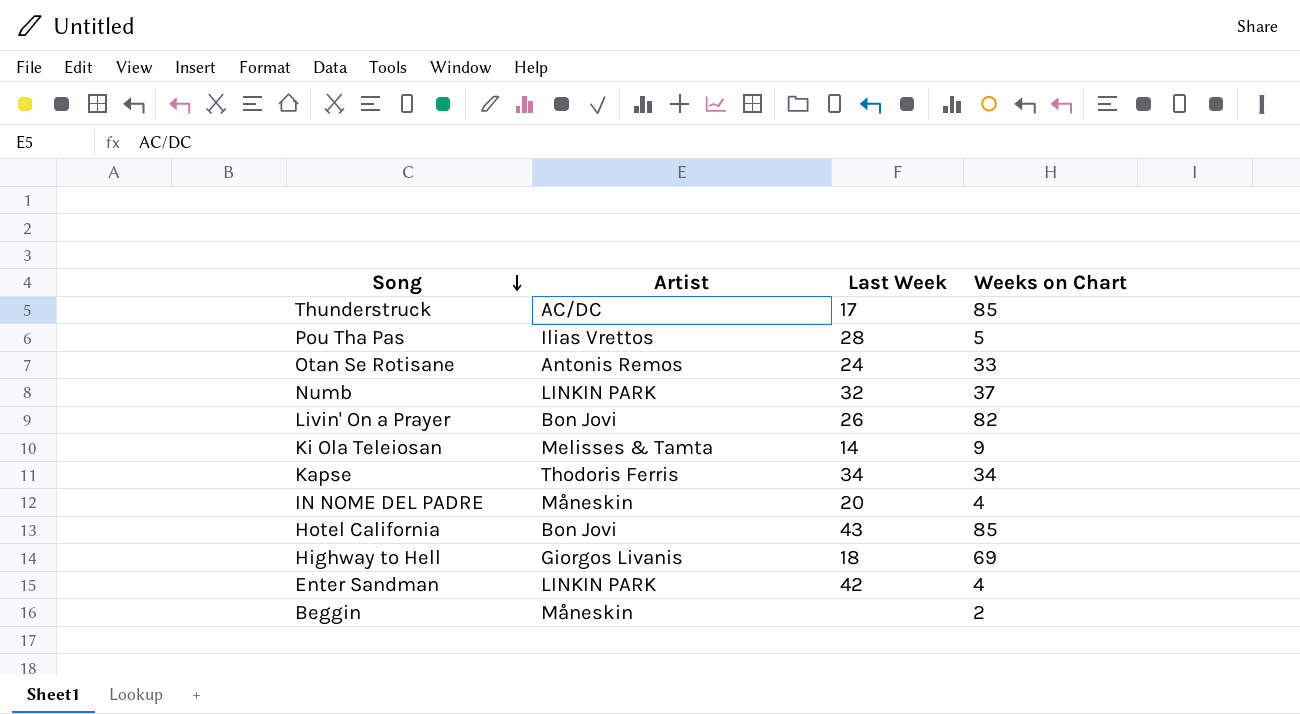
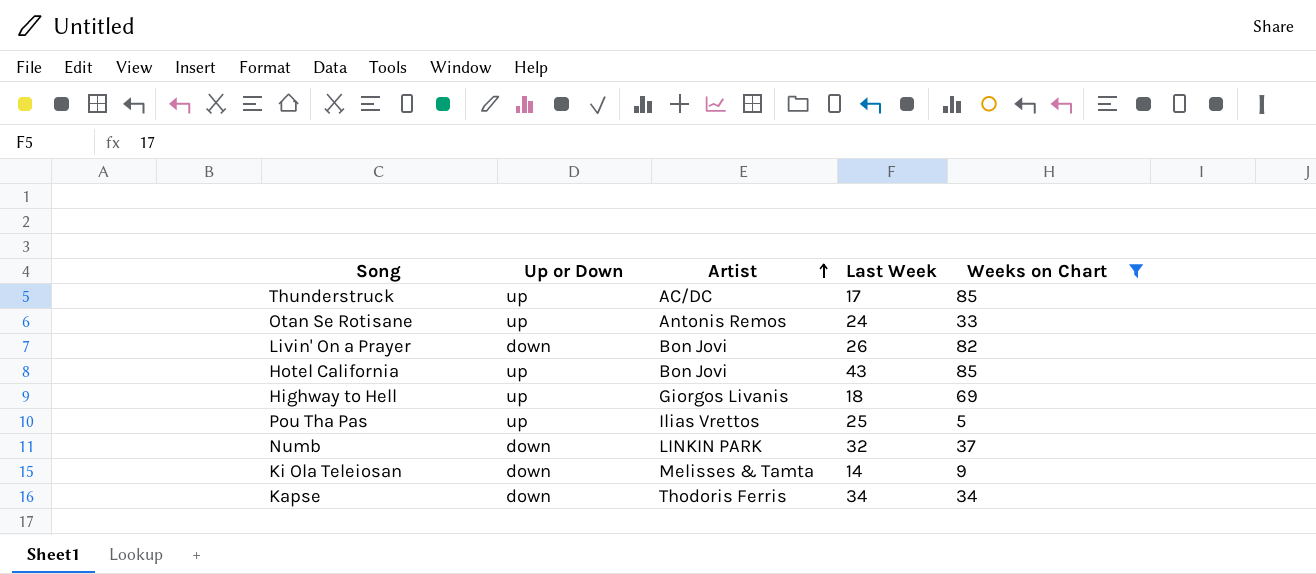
filter: none -> Weeks on Chart >= 5
row order: Song descending -> Artist ascending
column Up or Down | position: none -> 2
Pou Tha Pas | Last Week: 28 -> 25

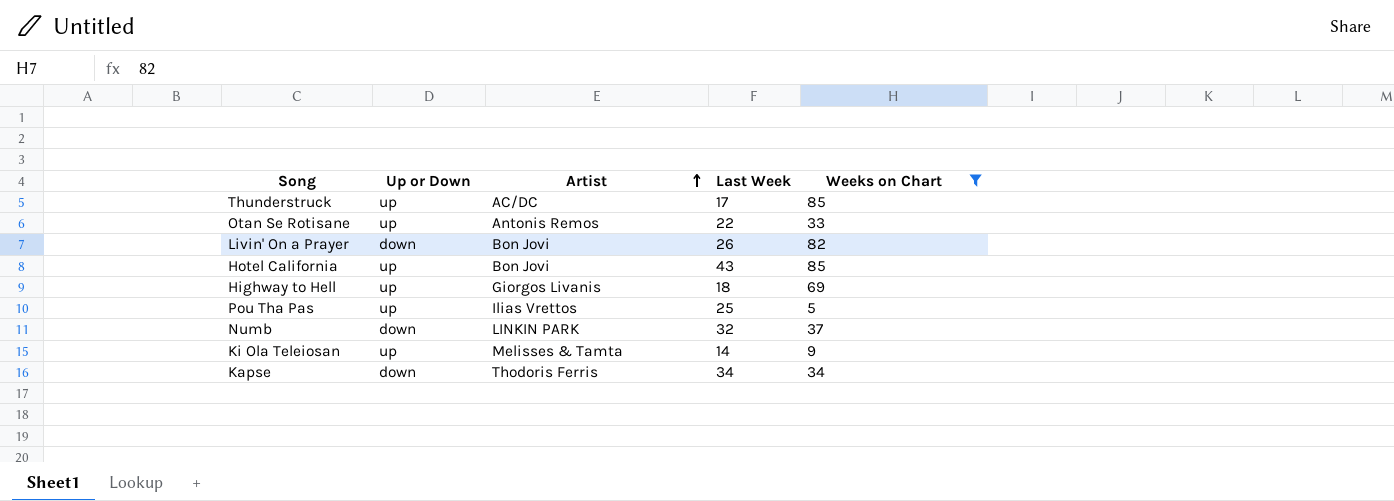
Otan Se Rotisane | Last Week: 24 -> 22
Ki Ola Teleiosan | Up or Down: down -> up

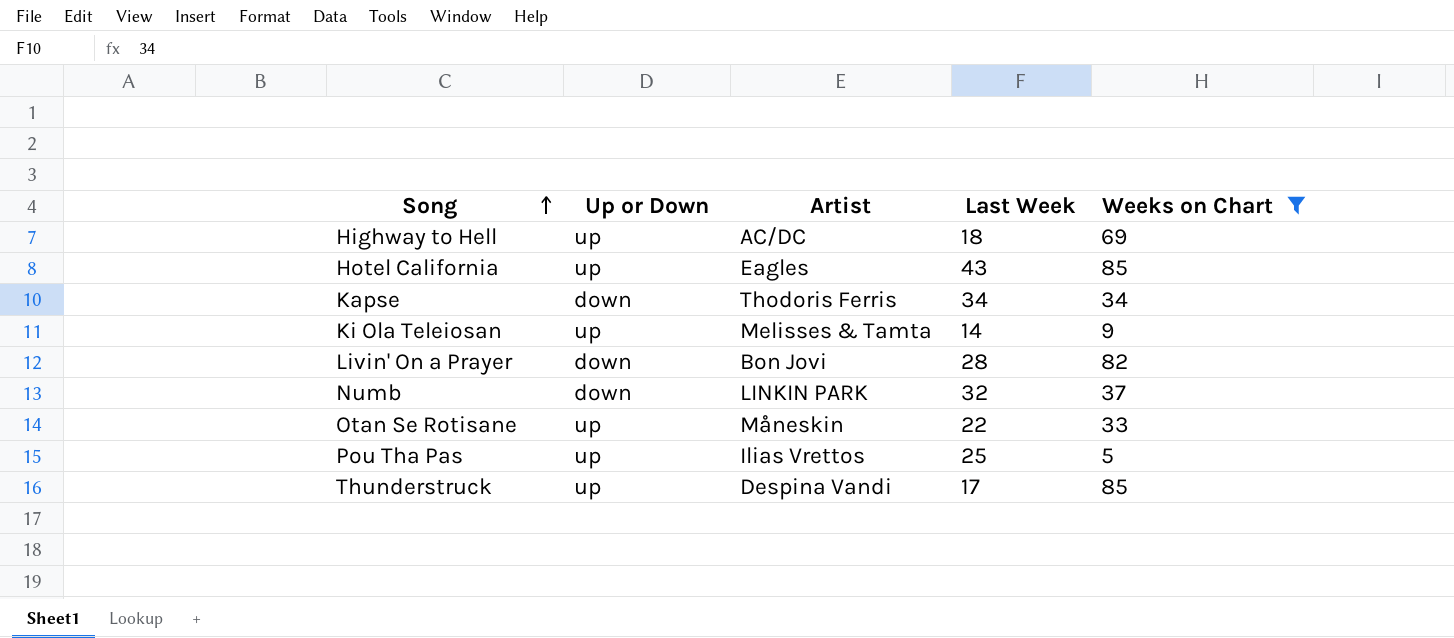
row order: Artist ascending -> Song ascending
Highway to Hell | Artist: Giorgos Livanis -> AC/DC
Hotel California | Artist: Bon Jovi -> Eagles
Livin' On a Prayer | Last Week: 26 -> 28
Otan Se Rotisane | Artist: Antonis Remos -> Måneskin
Thunderstruck | Artist: AC/DC -> Despina Vandi

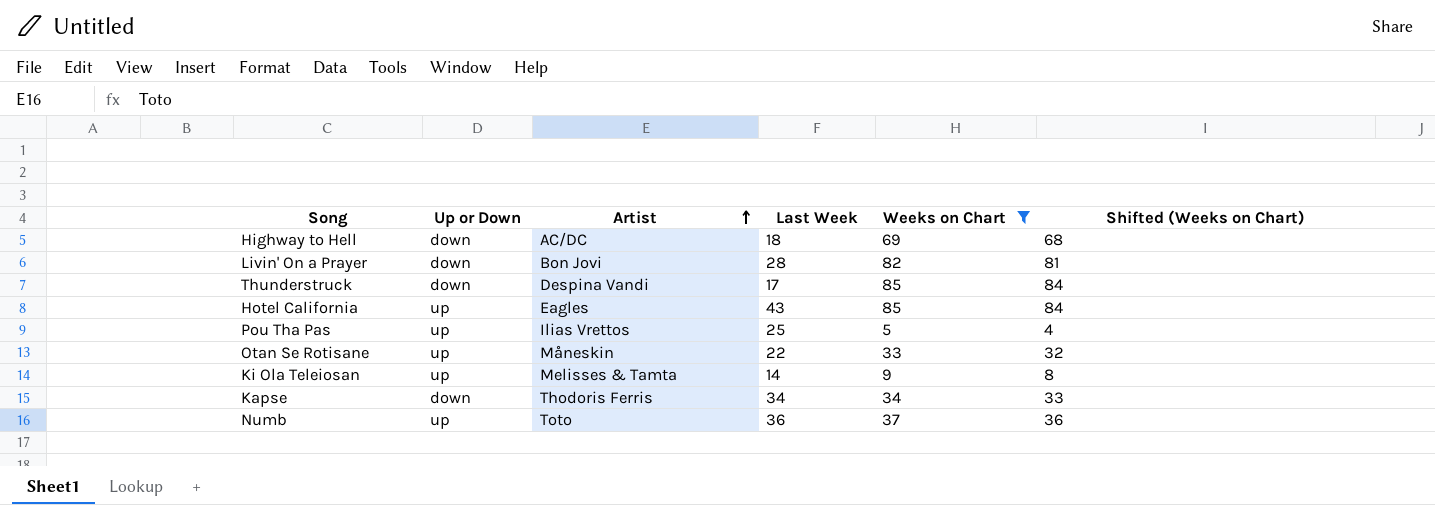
row order: Song ascending -> Artist ascending
column Shifted (Weeks on Chart) | formula: none -> [Weeks on Chart] - 1
Highway to Hell | Up or Down: up -> down
Thunderstruck | Up or Down: up -> down
Numb | Up or Down: down -> up
Numb | Artist: LINKIN PARK -> Toto
Numb | Last Week: 32 -> 36

